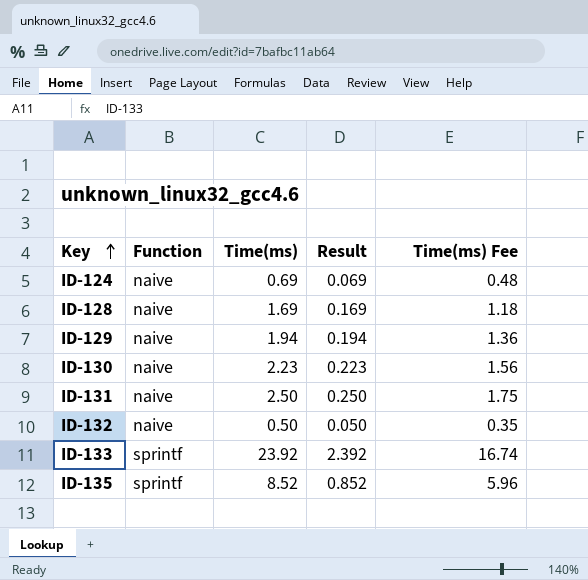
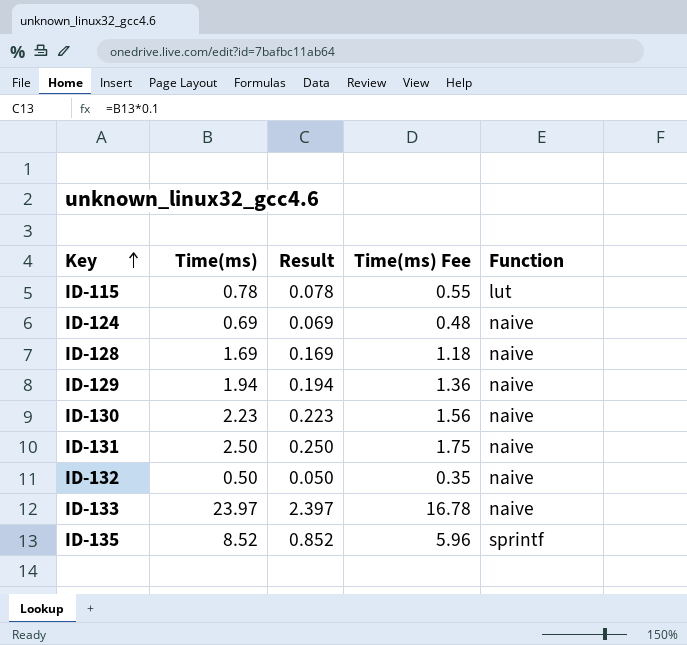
column Function | position: 2 -> 5
row ID-115: none -> 0.78 | 0.078 | 0.55 | lut
ID-133 | Time(ms): 23.92 -> 23.97
ID-133 | Result: 2.392 -> 2.397
ID-133 | Time(ms) Fee: 16.74 -> 16.78
ID-133 | Function: sprintf -> naive

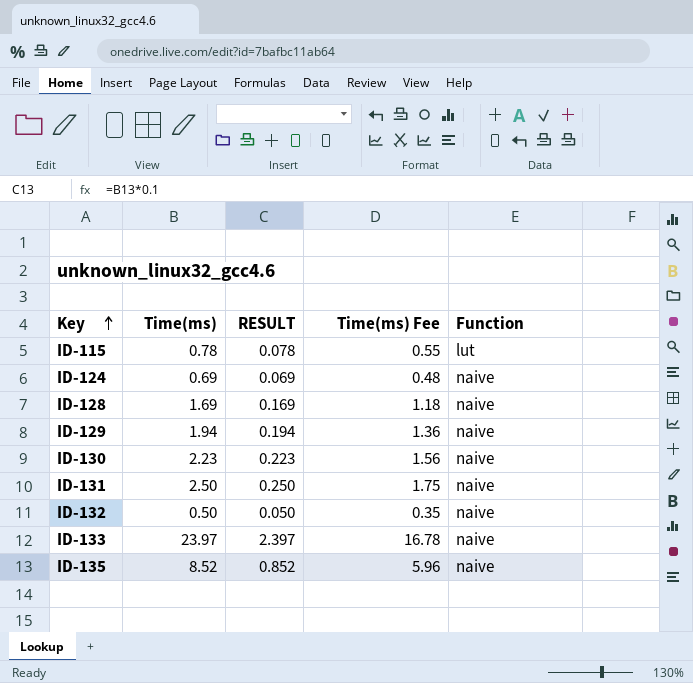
column name: Result -> RESULT
ID-135 | Function: sprintf -> naive

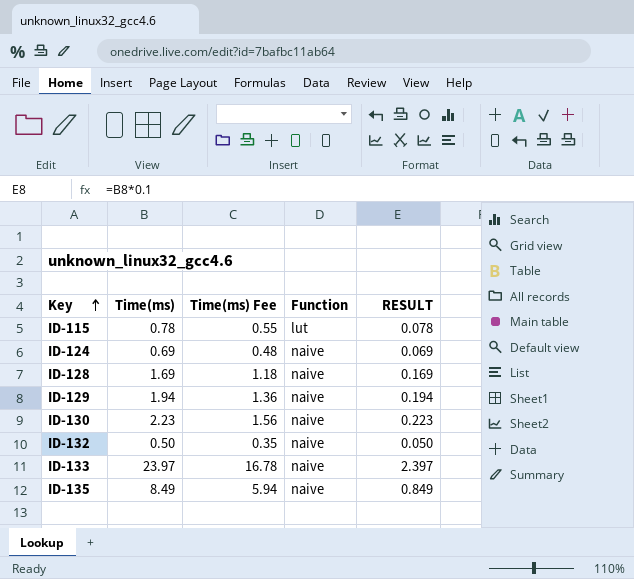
column RESULT | position: 3 -> 5
row ID-131: 2.50 | 0.250 | 1.75 | naive -> none
ID-135 | Time(ms): 8.52 -> 8.49
ID-135 | Time(ms) Fee: 5.96 -> 5.94
ID-135 | RESULT: 0.852 -> 0.849

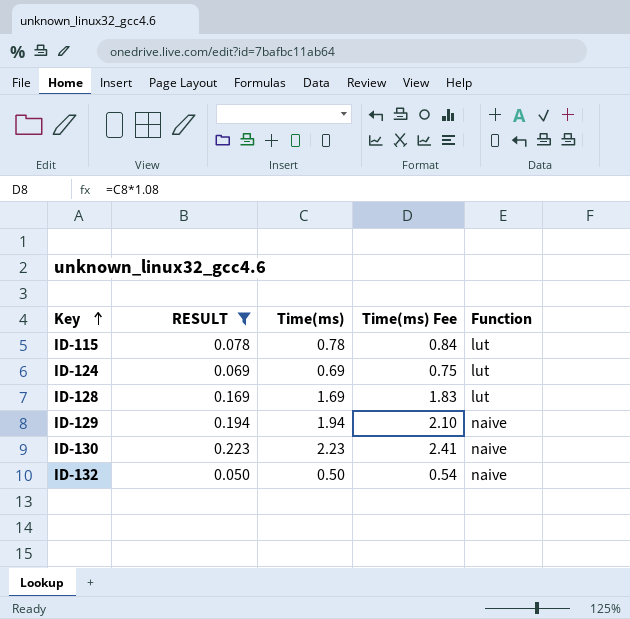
filter: none -> RESULT <= 0.223
column RESULT | position: 5 -> 2
column Time(ms) Fee | formula: [Time(ms)] * 0.7 -> [Time(ms)] * 1.08
ID-124 | Function: naive -> lut
ID-128 | Function: naive -> lut

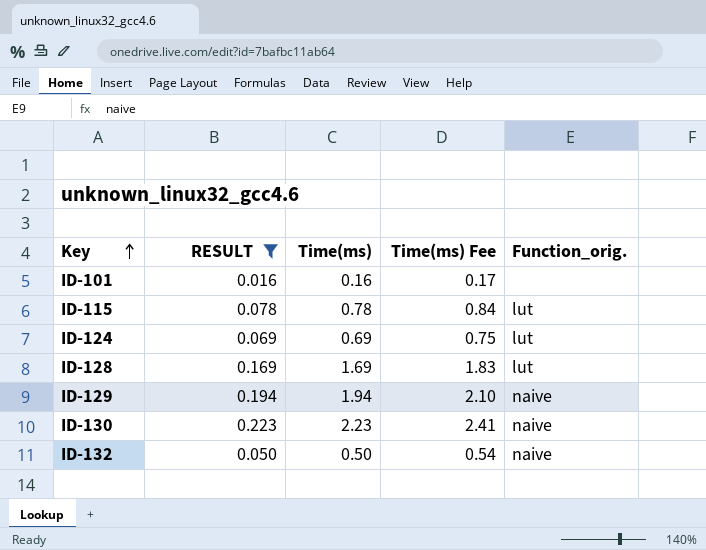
column name: Function -> Function_orig.
row ID-101: none -> 0.016 | 0.16 | 0.17 | none

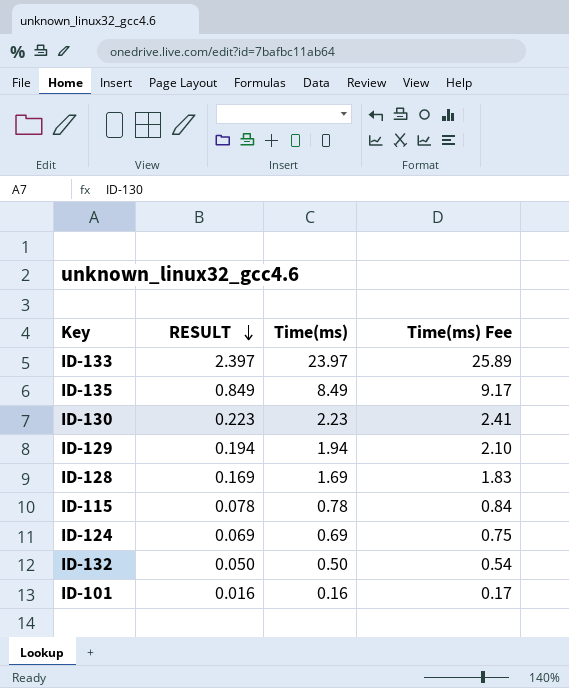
filter: RESULT <= 0.223 -> none
row order: Key ascending -> RESULT descending
column Function_orig. | position: 5 -> none

